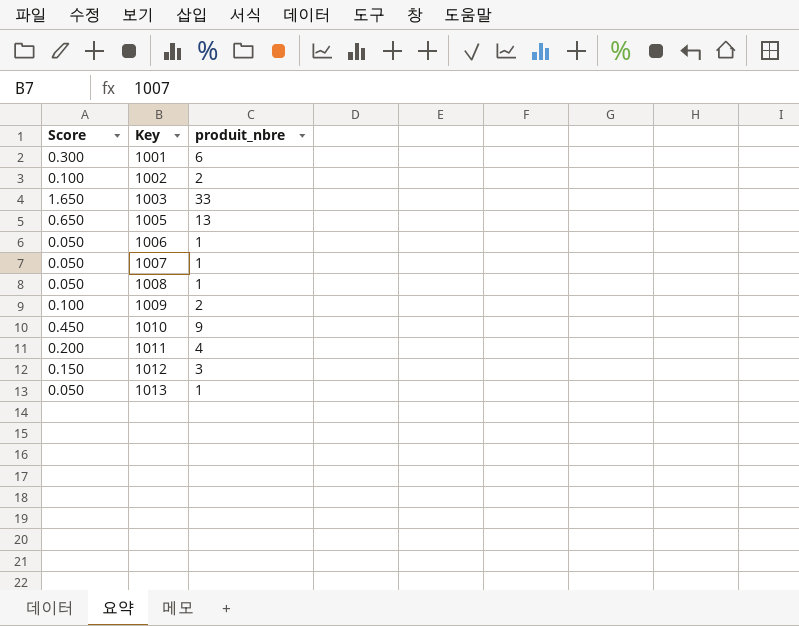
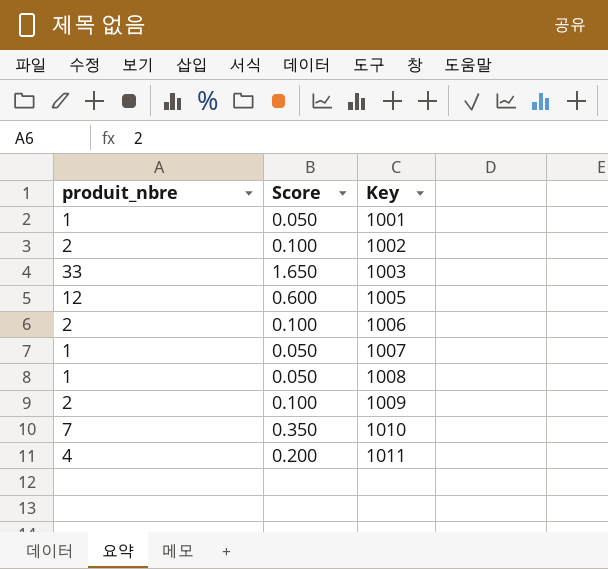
column produit_nbre | position: 3 -> 1
row 1012: 0.150 | 3 -> none
row 1013: 0.050 | 1 -> none
1001 | produit_nbre: 6 -> 1
1001 | Score: 0.300 -> 0.050
1005 | produit_nbre: 13 -> 12
1005 | Score: 0.650 -> 0.600
1006 | produit_nbre: 1 -> 2
1006 | Score: 0.050 -> 0.100
1010 | produit_nbre: 9 -> 7
1010 | Score: 0.450 -> 0.350

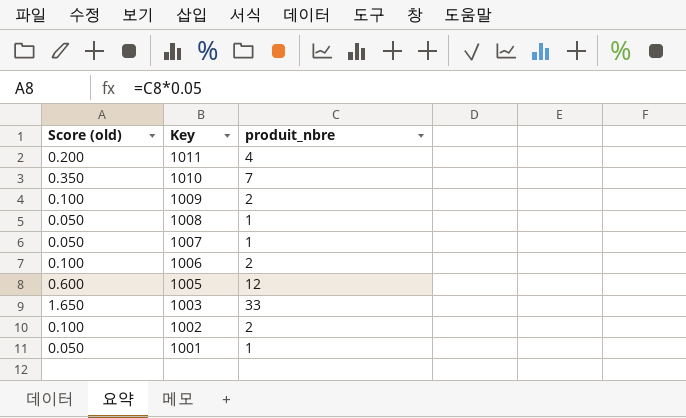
row order: Key ascending -> Key descending
column name: Score -> Score (old)
column produit_nbre | position: 1 -> 3

